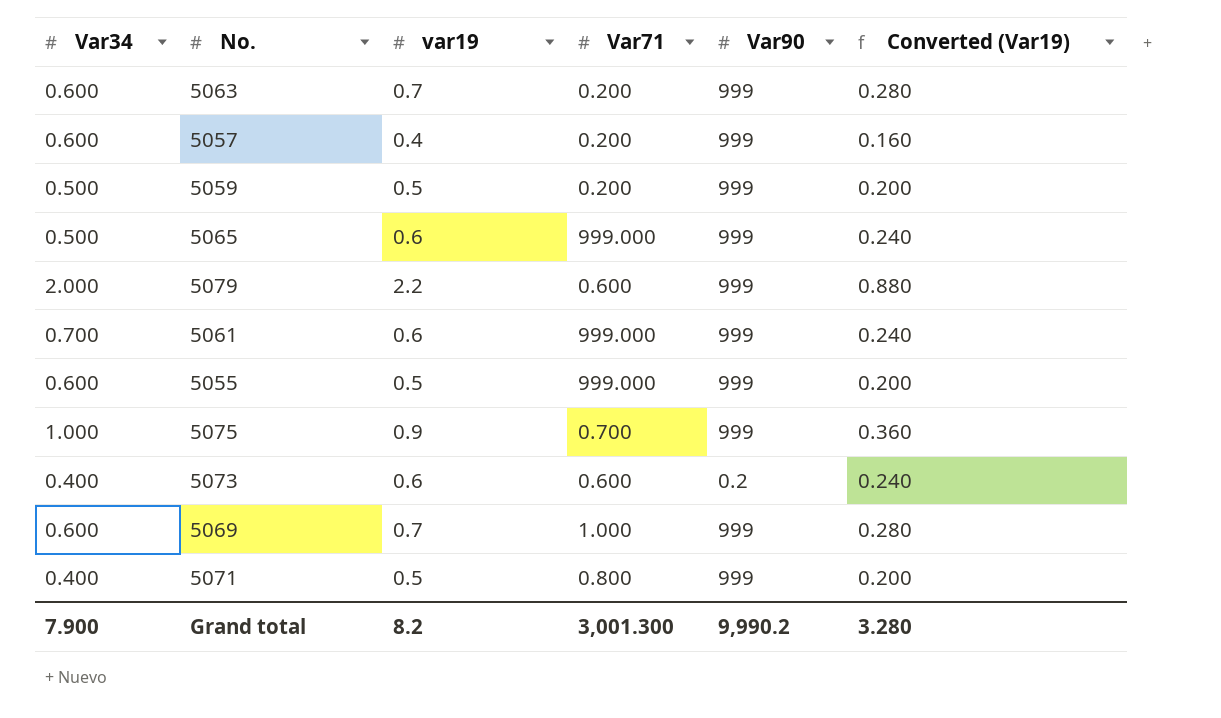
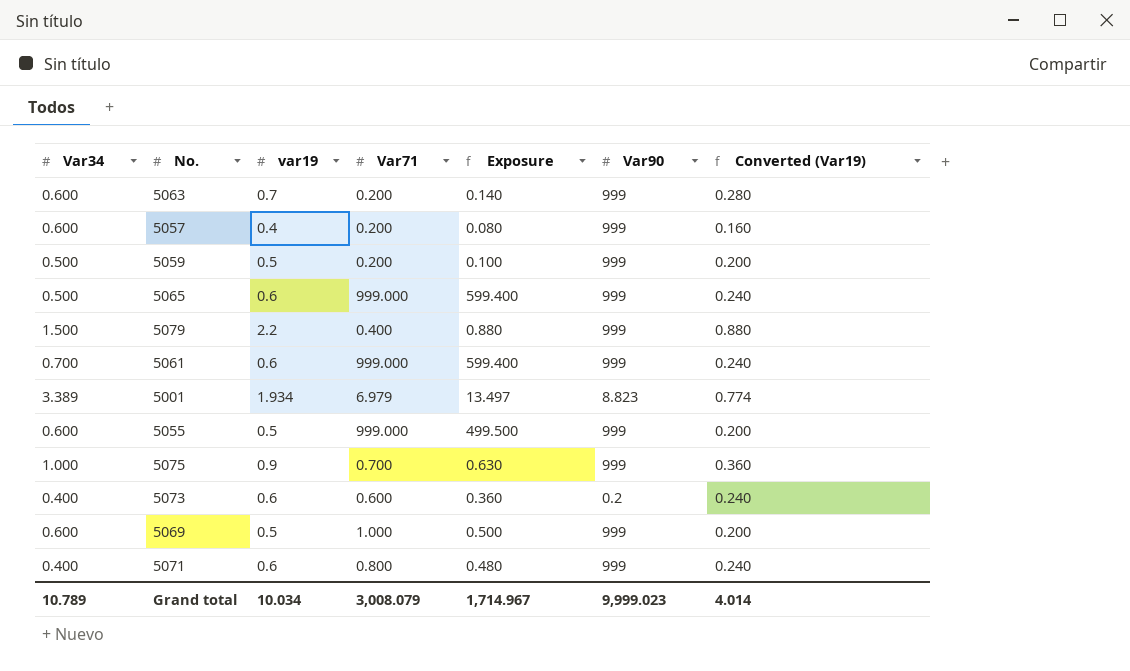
column Exposure | formula: none -> [var19] * [Var71]
5079 | Var34: 2.000 -> 1.500
5079 | Var71: 0.600 -> 0.400
row 5001: none -> 3.389 | 1.934 | 6.979 | 13.497 | 8.823 | 0.774
5069 | var19: 0.7 -> 0.5
5069 | Converted (Var19): 0.280 -> 0.200
5071 | var19: 0.5 -> 0.6
5071 | Converted (Var19): 0.200 -> 0.240
Grand total | Var34: 7.900 -> 10.789
Grand total | var19: 8.2 -> 10.034
Grand total | Var71: 3,001.300 -> 3,008.079
Grand total | Var90: 9,990.2 -> 9,999.023
Grand total | Converted (Var19): 3.280 -> 4.014

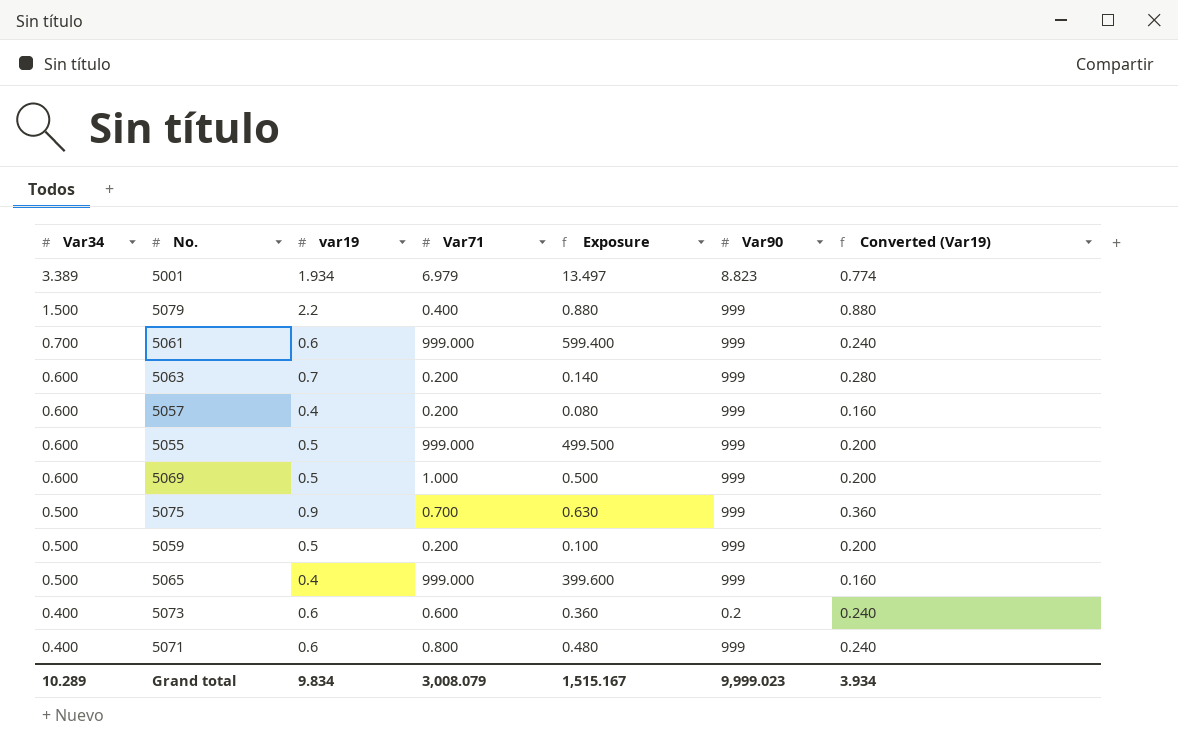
row order: none -> Var34 descending
5075 | Var34: 1.000 -> 0.500
5065 | var19: 0.6 -> 0.4
5065 | Exposure: 599.400 -> 399.600
5065 | Converted (Var19): 0.240 -> 0.160
Grand total | Var34: 10.789 -> 10.289
Grand total | var19: 10.034 -> 9.834
Grand total | Exposure: 1,714.967 -> 1,515.167
Grand total | Converted (Var19): 4.014 -> 3.934

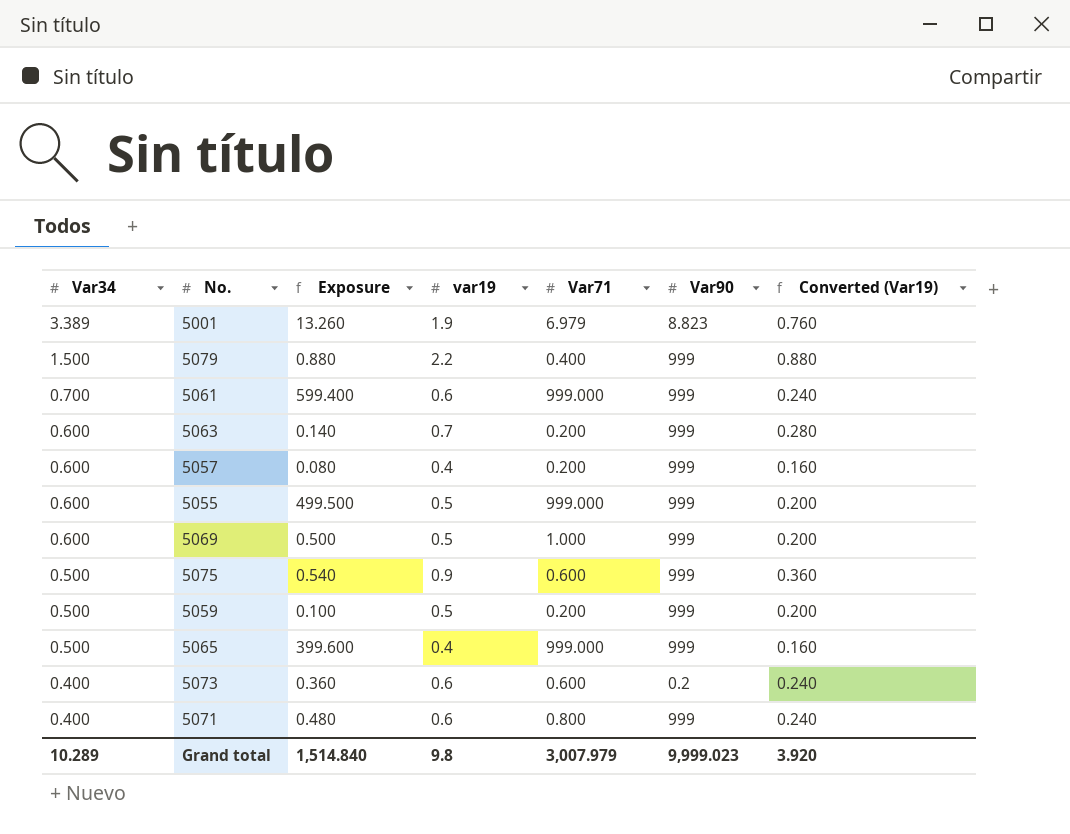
column Exposure | position: 5 -> 3
5001 | Exposure: 13.497 -> 13.260
5001 | var19: 1.934 -> 1.9
5001 | Converted (Var19): 0.774 -> 0.760
5075 | Exposure: 0.630 -> 0.540
5075 | Var71: 0.700 -> 0.600
Grand total | Exposure: 1,515.167 -> 1,514.840
Grand total | var19: 9.834 -> 9.8
Grand total | Var71: 3,008.079 -> 3,007.979
Grand total | Converted (Var19): 3.934 -> 3.920

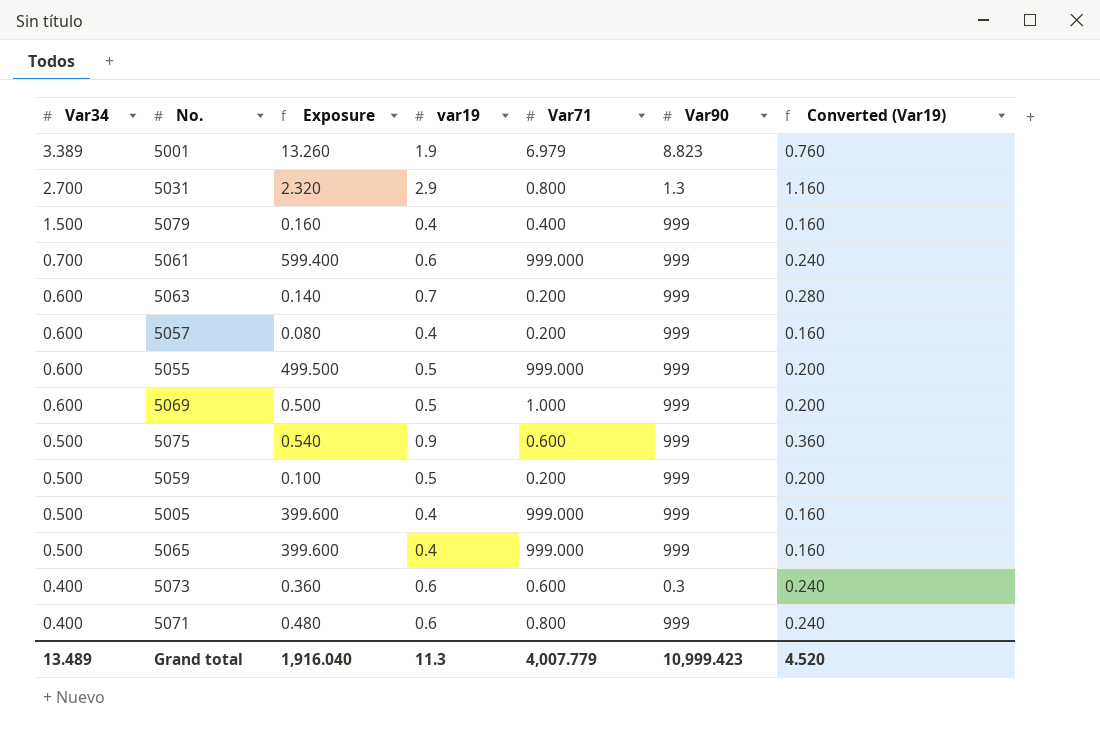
row 5031: none -> 2.700 | 2.320 | 2.9 | 0.800 | 1.3 | 1.160
5079 | Exposure: 0.880 -> 0.160
5079 | var19: 2.2 -> 0.4
5079 | Converted (Var19): 0.880 -> 0.160
row 5005: none -> 0.500 | 399.600 | 0.4 | 999.000 | 999 | 0.160
5073 | Var90: 0.2 -> 0.3
Grand total | Var34: 10.289 -> 13.489
Grand total | Exposure: 1,514.840 -> 1,916.040
Grand total | var19: 9.8 -> 11.3
Grand total | Var71: 3,007.979 -> 4,007.779
Grand total | Var90: 9,999.023 -> 10,999.423
Grand total | Converted (Var19): 3.920 -> 4.520

